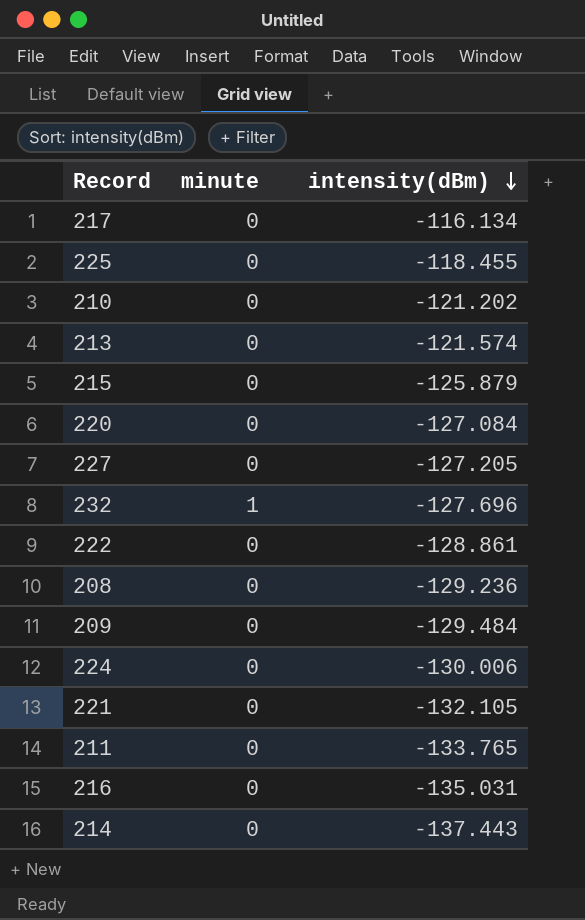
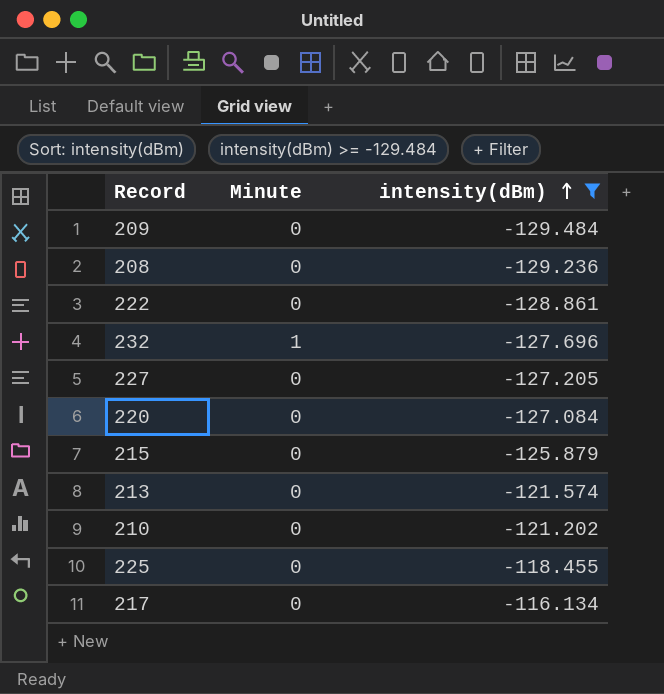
filter: none -> intensity(dBm) >= -129.484
row order: intensity(dBm) descending -> intensity(dBm) ascending
column name: minute -> Minute

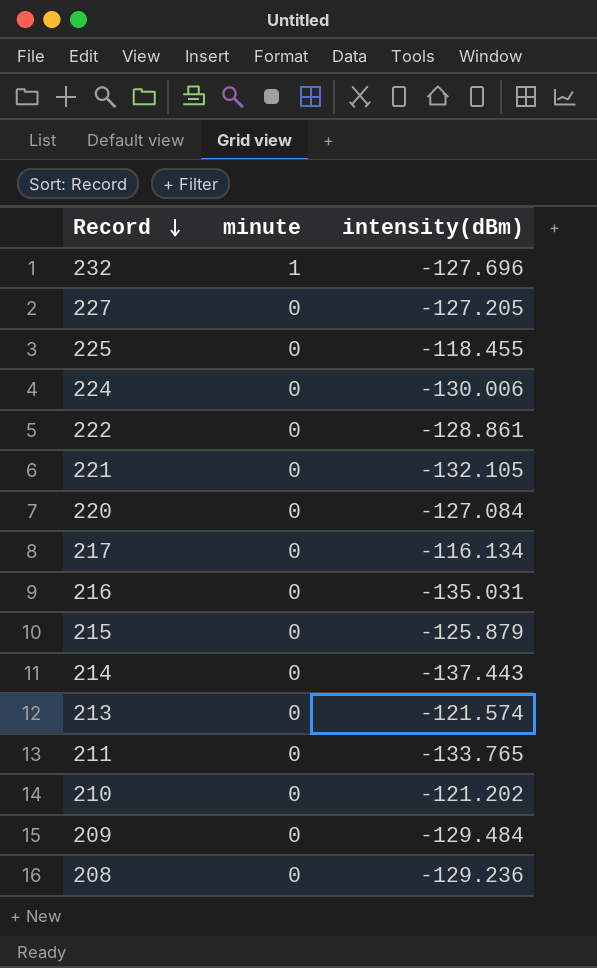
filter: intensity(dBm) >= -129.484 -> none
row order: intensity(dBm) ascending -> Record descending
column name: Minute -> minute

